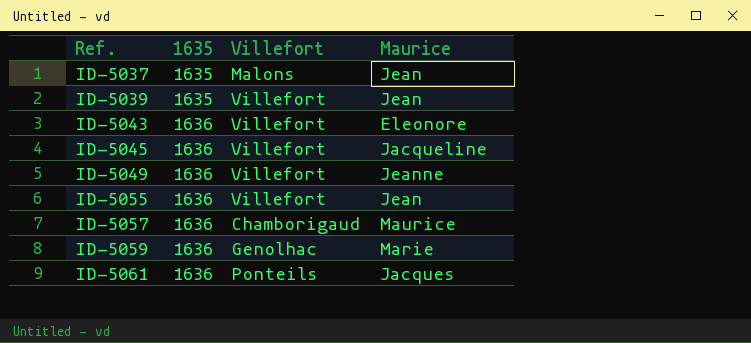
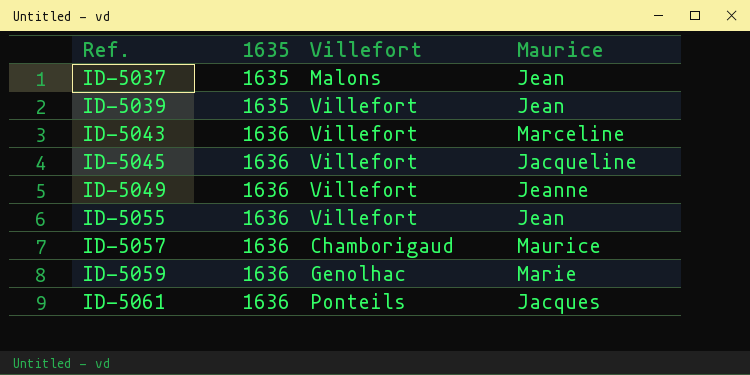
ID-5043 | Maurice: Eleonore -> Marceline

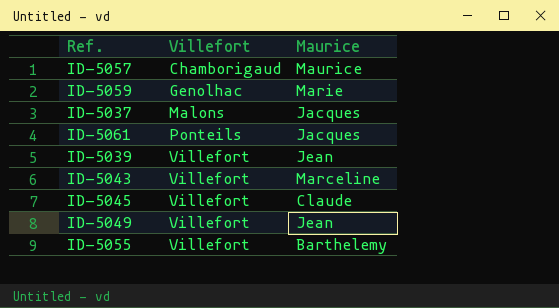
row order: Ref. ascending -> Villefort ascending
column 1635 | position: 2 -> none
ID-5037 | Maurice: Jean -> Jacques
ID-5045 | Maurice: Jacqueline -> Claude
ID-5049 | Maurice: Jeanne -> Jean
ID-5055 | Maurice: Jean -> Barthelemy

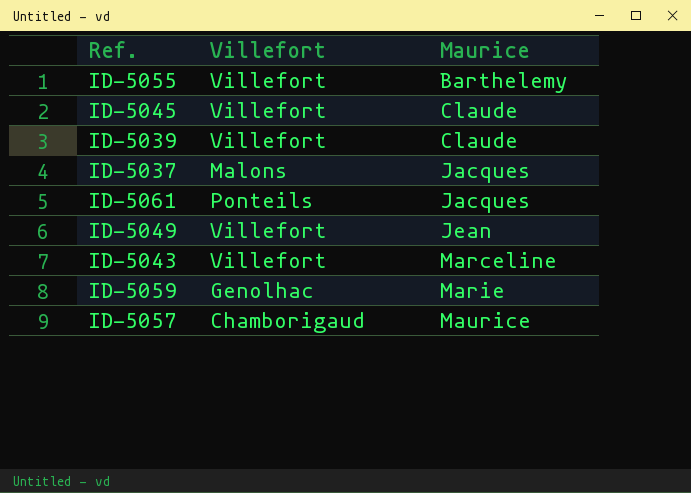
row order: Villefort ascending -> Maurice ascending
ID-5039 | Maurice: Jean -> Claude

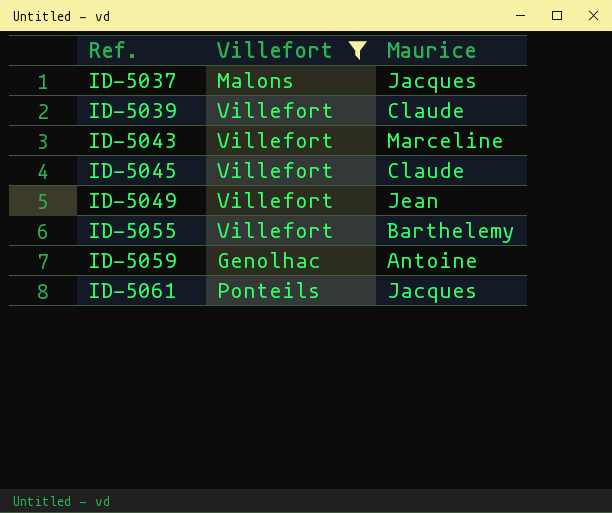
filter: none -> Villefort != Chamborigaud
row order: Maurice ascending -> Ref. ascending
ID-5059 | Maurice: Marie -> Antoine

